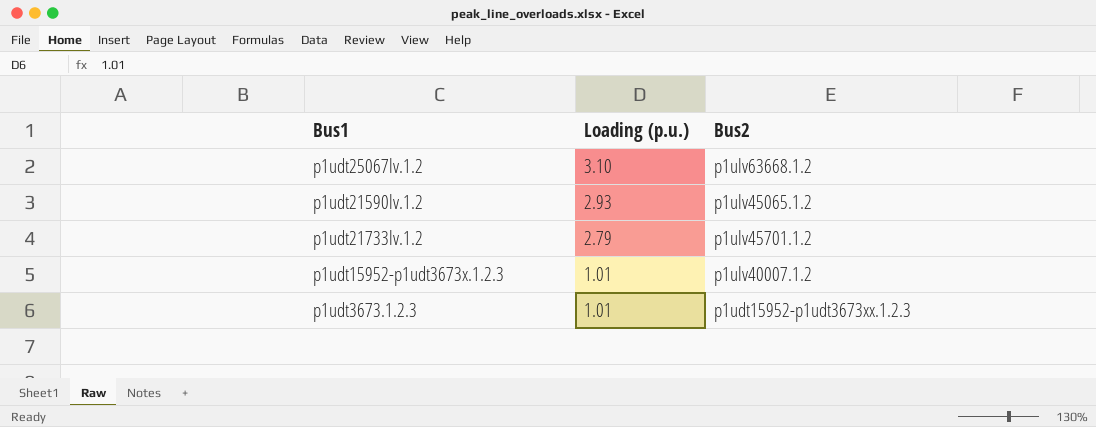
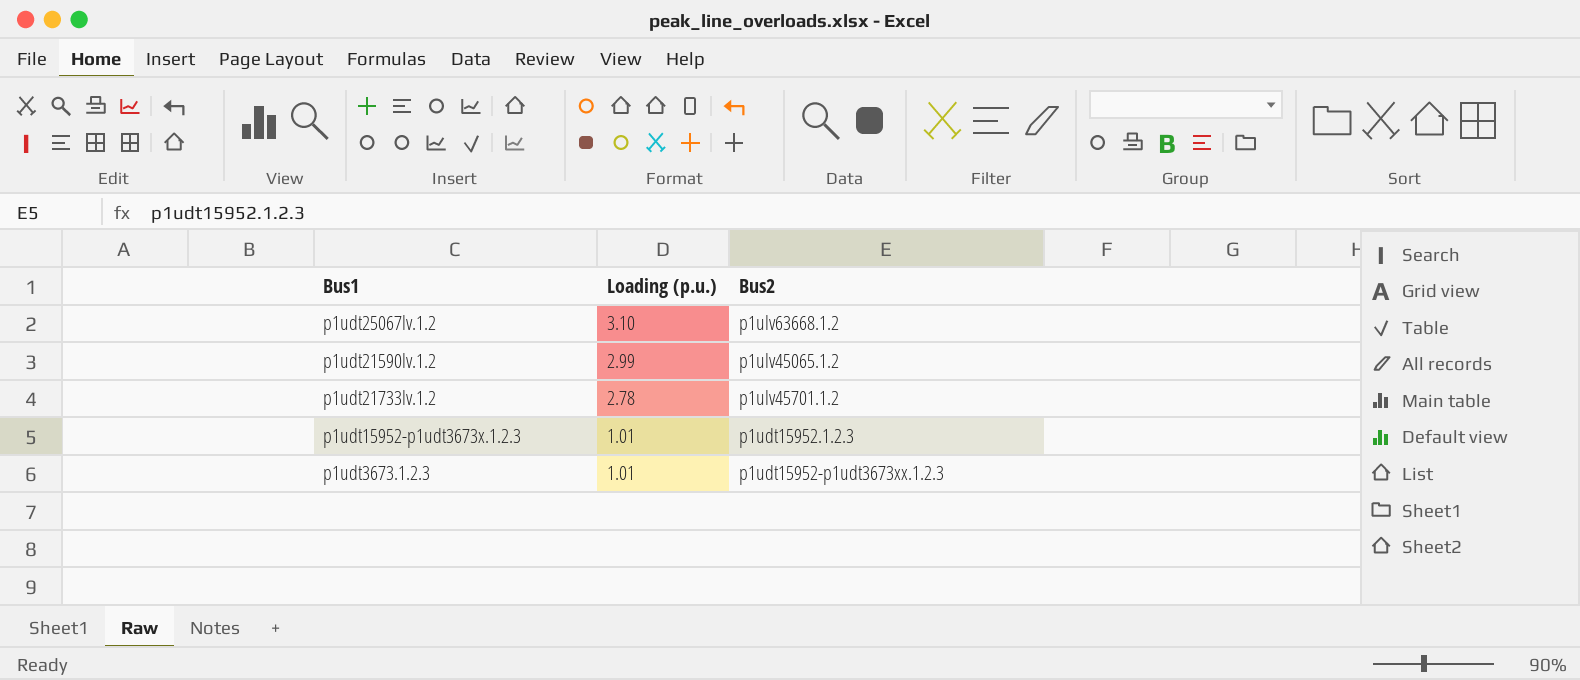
p1udt21590lv.1.2 | Loading (p.u.): 2.93 -> 2.99
p1udt21733lv.1.2 | Loading (p.u.): 2.79 -> 2.78
p1udt15952-p1udt3673x.1.2.3 | Bus2: p1ulv40007.1.2 -> p1udt15952.1.2.3

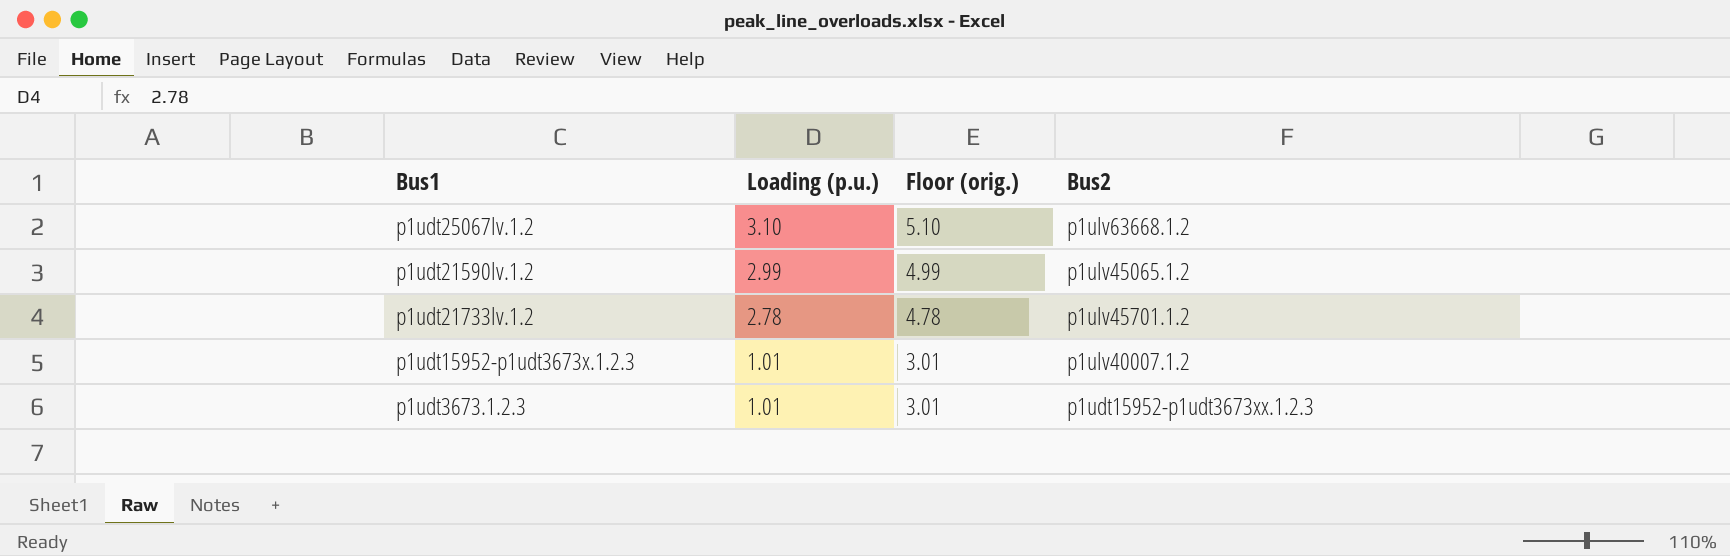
column Floor (orig.) | formula: none -> [Loading (p.u.)] + 2
p1udt15952-p1udt3673x.1.2.3 | Bus2: p1udt15952.1.2.3 -> p1ulv40007.1.2

